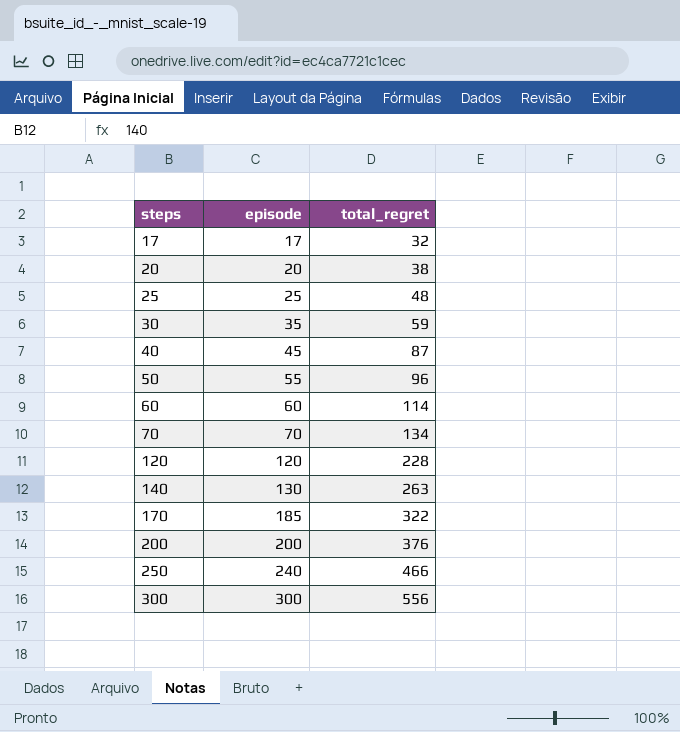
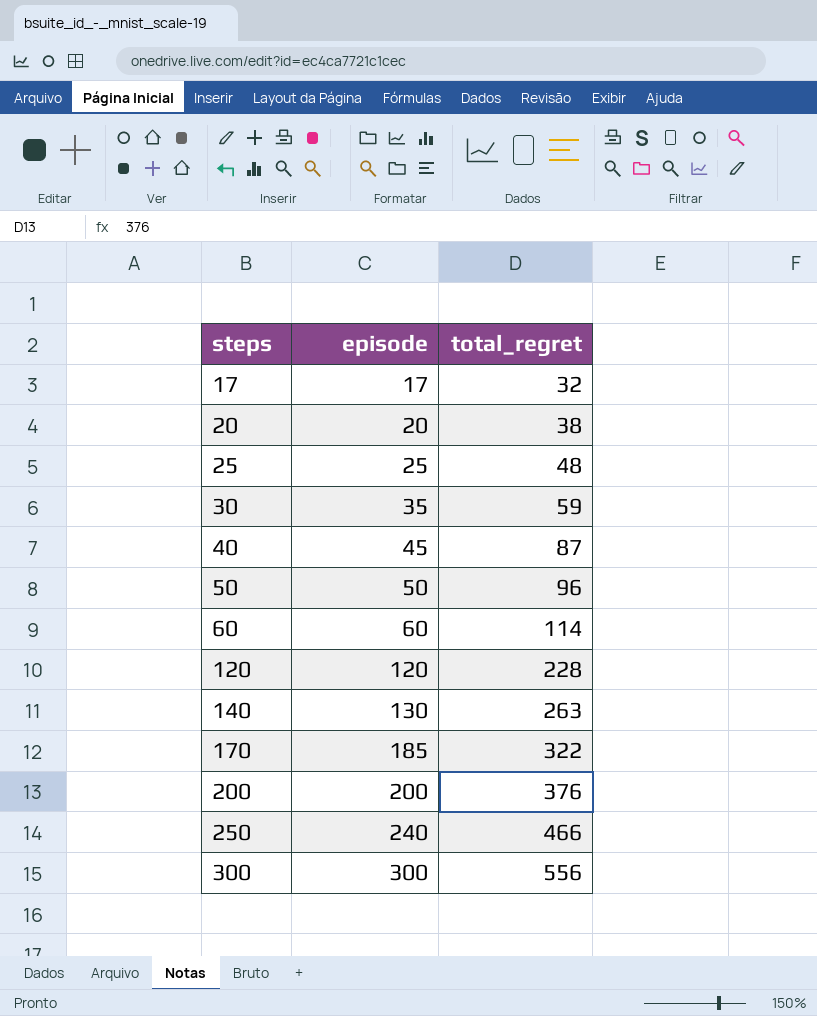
row 70: 70 | 134 -> none
50 | episode: 55 -> 50

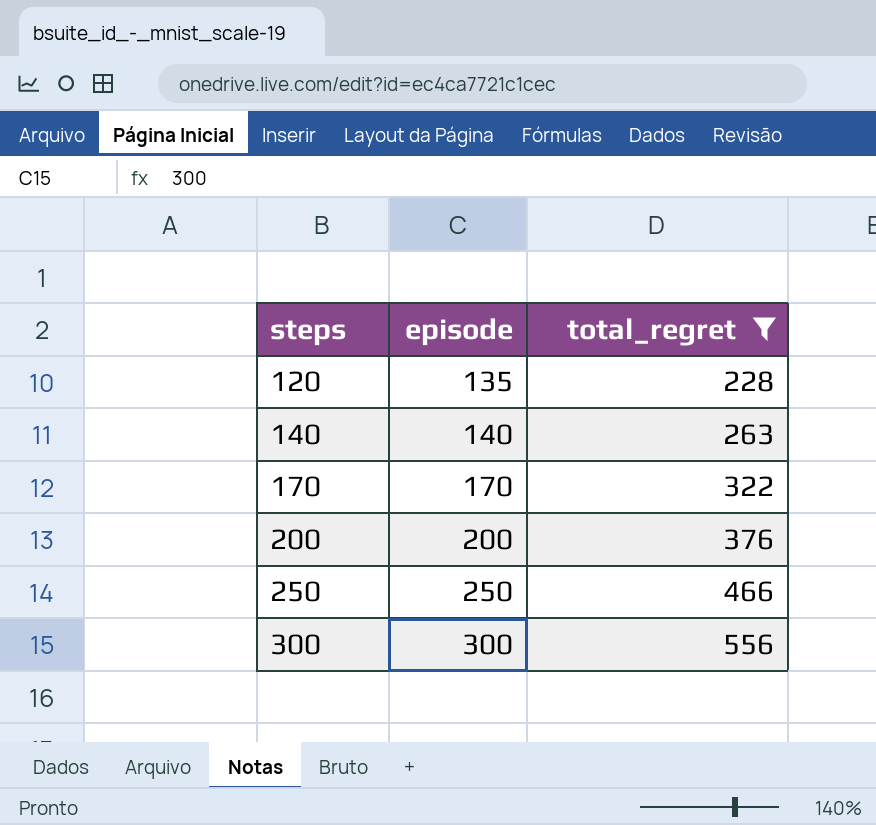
filter: none -> total_regret >= 228
120 | episode: 120 -> 135
140 | episode: 130 -> 140
170 | episode: 185 -> 170
250 | episode: 240 -> 250

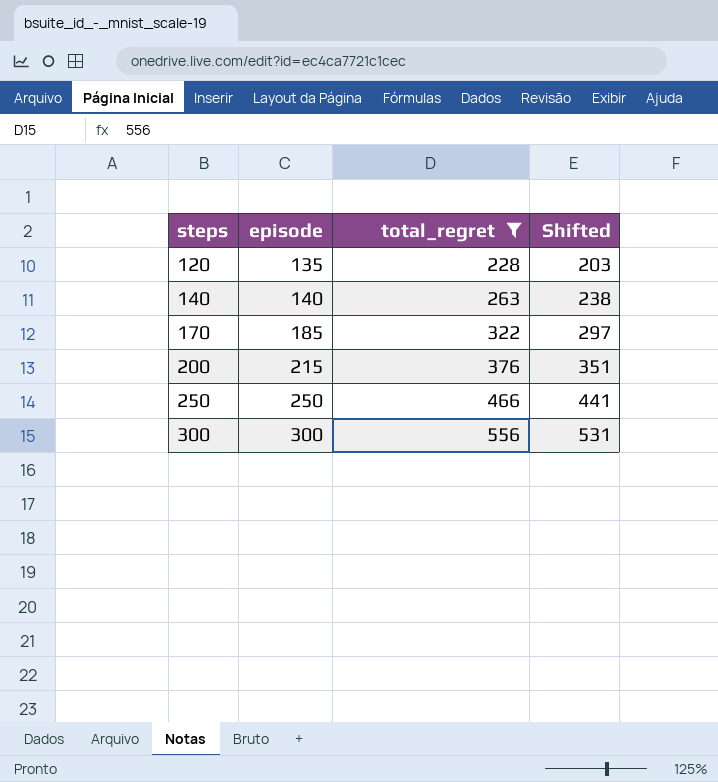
column Shifted | formula: none -> [total_regret] - 25
170 | episode: 170 -> 185
200 | episode: 200 -> 215

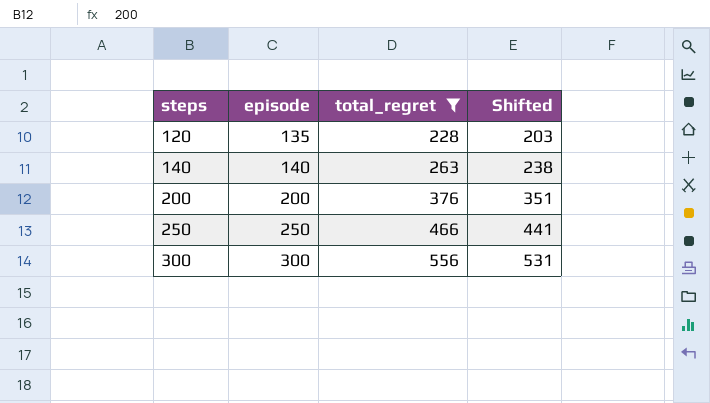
row 170: 185 | 322 | 297 -> none
200 | episode: 215 -> 200

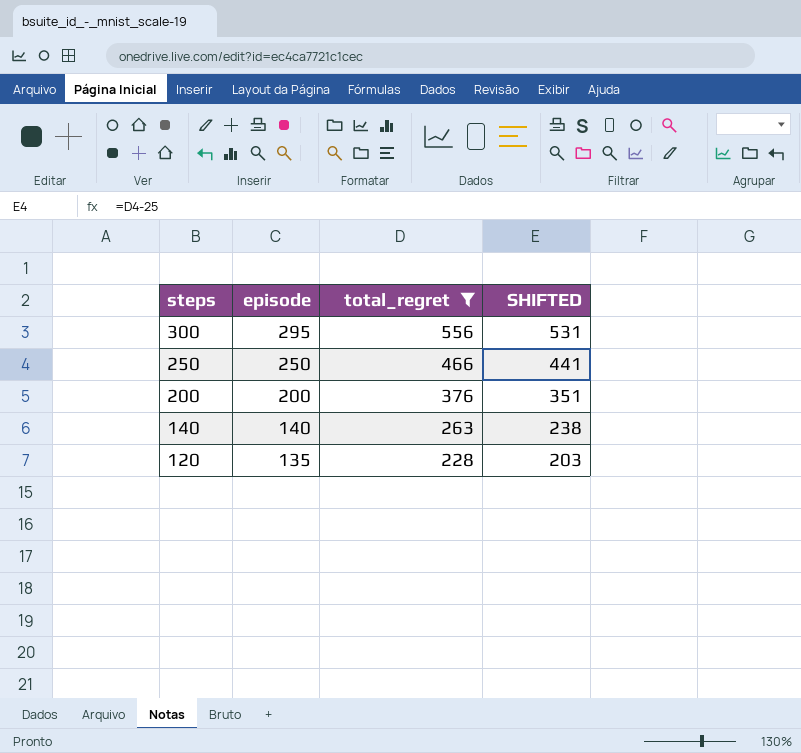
row order: steps ascending -> steps descending
column name: Shifted -> SHIFTED
300 | episode: 300 -> 295

